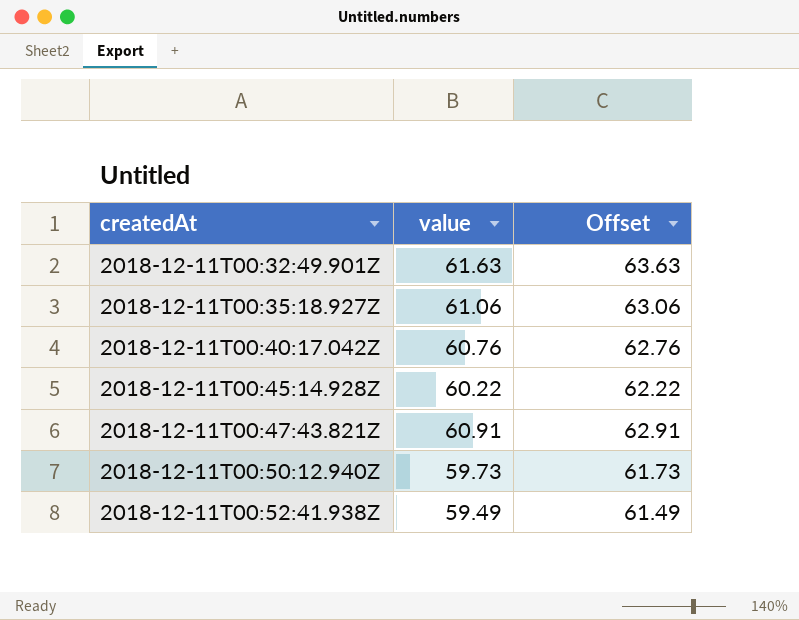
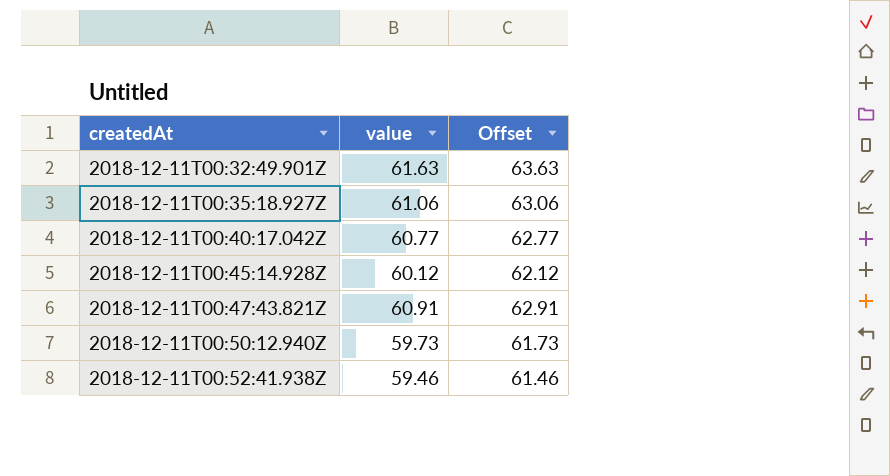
2018-12-11T00:40:17.042Z | value: 60.76 -> 60.77
2018-12-11T00:40:17.042Z | Offset: 62.76 -> 62.77
2018-12-11T00:45:14.928Z | value: 60.22 -> 60.12
2018-12-11T00:45:14.928Z | Offset: 62.22 -> 62.12
2018-12-11T00:52:41.938Z | value: 59.49 -> 59.46
2018-12-11T00:52:41.938Z | Offset: 61.49 -> 61.46

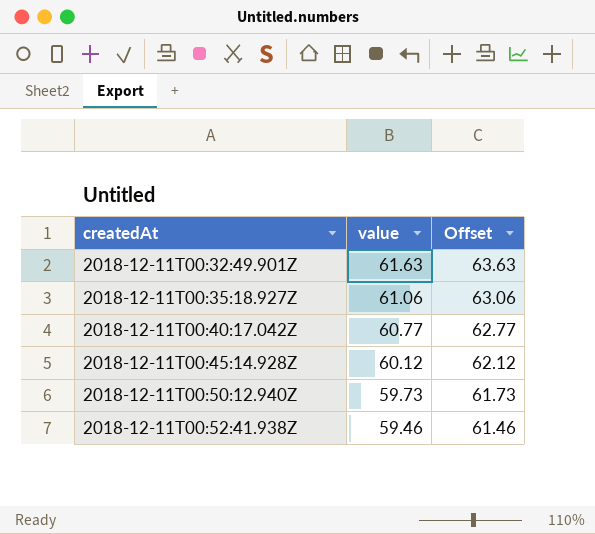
row 2018-12-11T00:47:43.821Z: 60.91 | 62.91 -> none

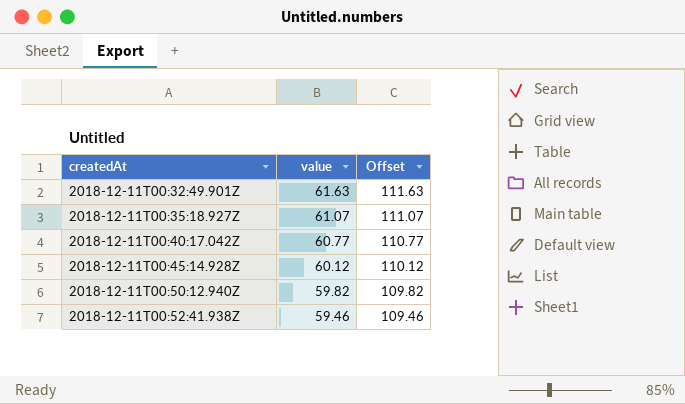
column Offset | formula: [value] + 2 -> [value] + 50
2018-12-11T00:35:18.927Z | value: 61.06 -> 61.07
2018-12-11T00:50:12.940Z | value: 59.73 -> 59.82

